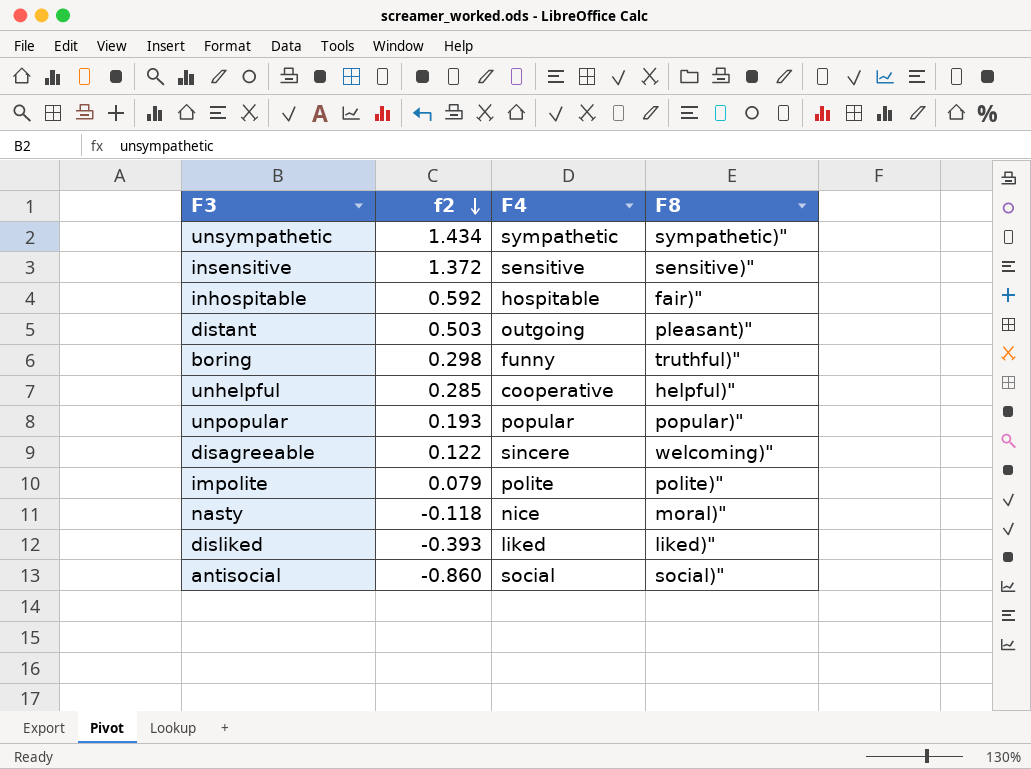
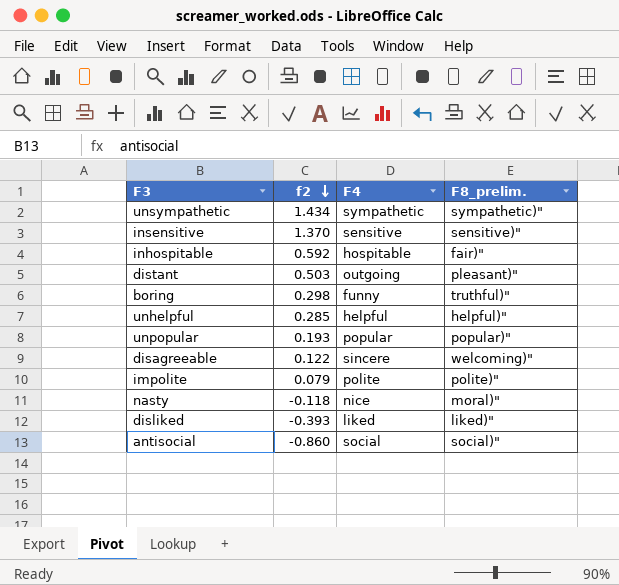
column name: F8 -> F8_prelim.
insensitive | f2: 1.372 -> 1.370
unhelpful | F4: cooperative -> helpful

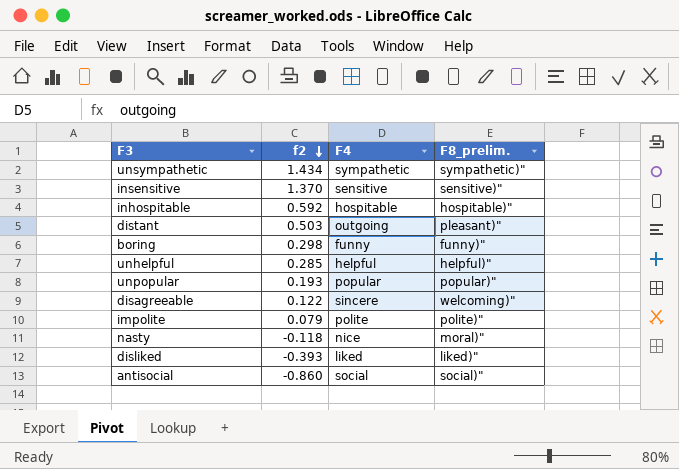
inhospitable | F8_prelim.: fair)" -> hospitable)"
boring | F8_prelim.: truthful)" -> funny)"

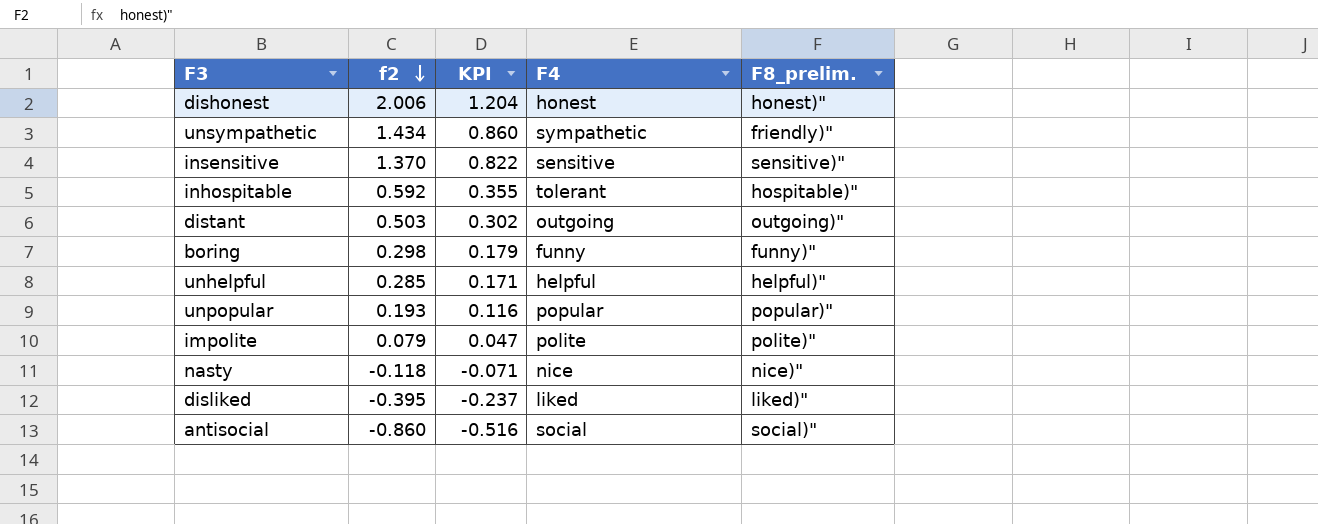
column KPI | formula: none -> [f2] * 0.6
row disagreeable: 0.122 | sincere | welcoming)" -> none
row dishonest: none -> 2.006 | 1.204 | honest | honest)"
unsympathetic | F8_prelim.: sympathetic)" -> friendly)"
inhospitable | F4: hospitable -> tolerant
distant | F8_prelim.: pleasant)" -> outgoing)"
nasty | F8_prelim.: moral)" -> nice)"
disliked | f2: -0.393 -> -0.395

